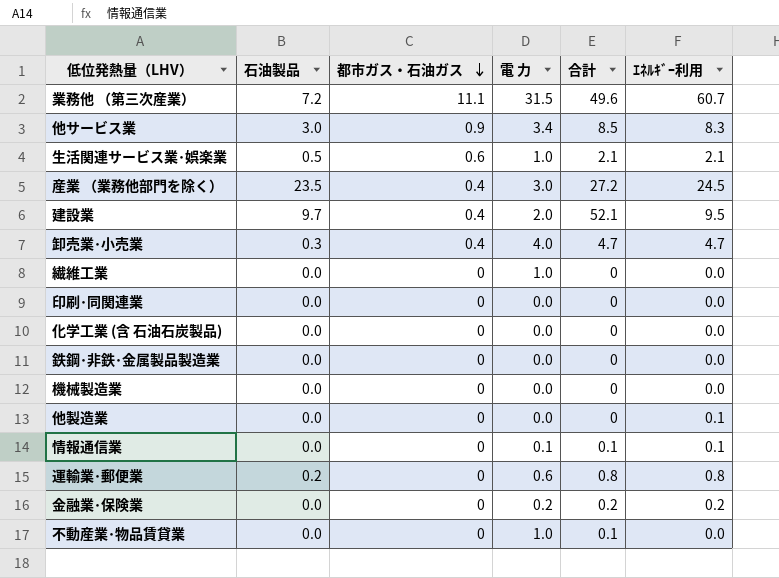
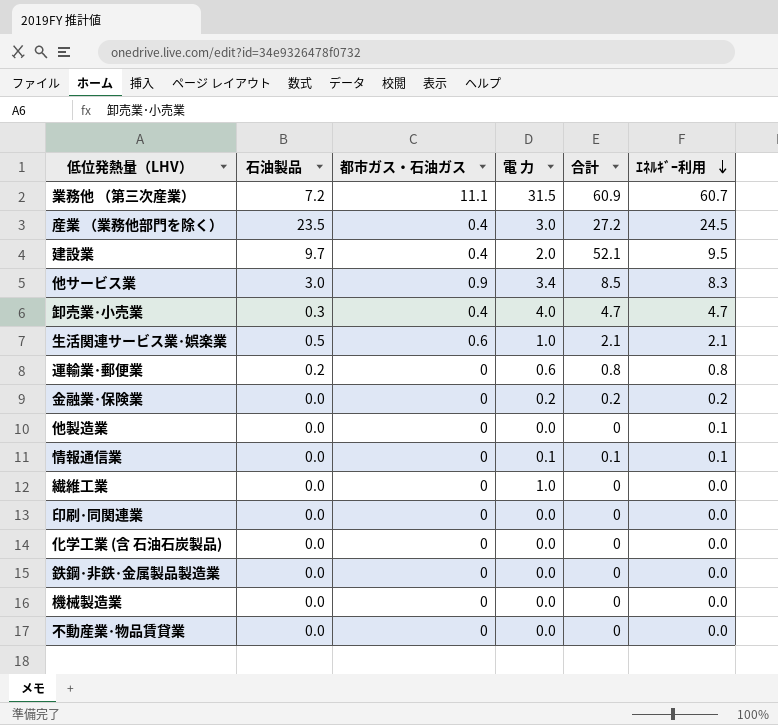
row order: 都市ガス・石油ガス descending -> ｴﾈﾙｷﾞｰ利用 descending
業務他 （第三次産業） | 合計: 49.6 -> 60.9
不動産業･物品賃貸業 | 電 力: 1.0 -> 0.0
不動産業･物品賃貸業 | 合計: 0.1 -> 0

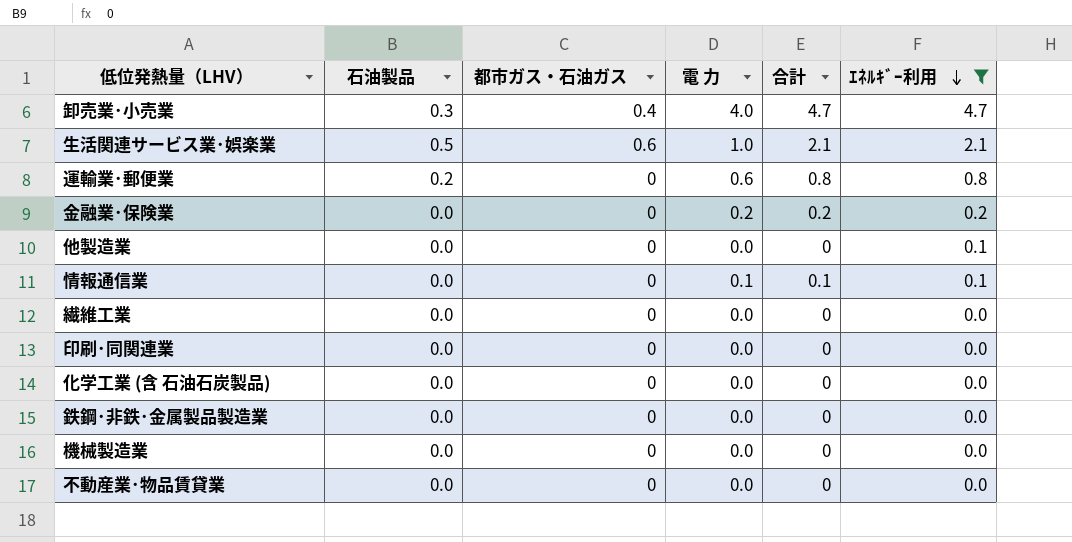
filter: none -> ｴﾈﾙｷﾞｰ利用 <= 4.7
繊維工業 | 電 力: 1.0 -> 0.0

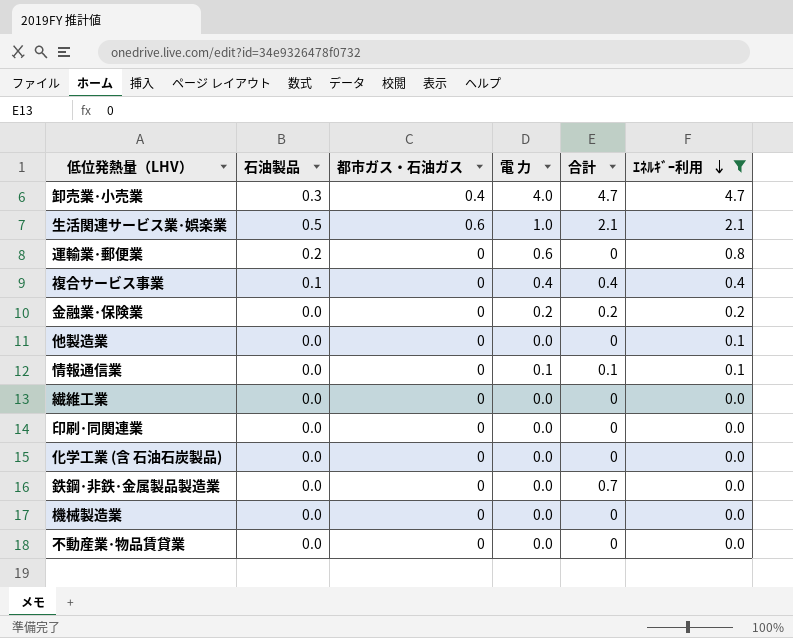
運輸業･郵便業 | 合計: 0.8 -> 0
row 複合サービス事業: none -> 0.1 | 0 | 0.4 | 0.4 | 0.4
鉄鋼･非鉄･金属製品製造業 | 合計: 0 -> 0.7

